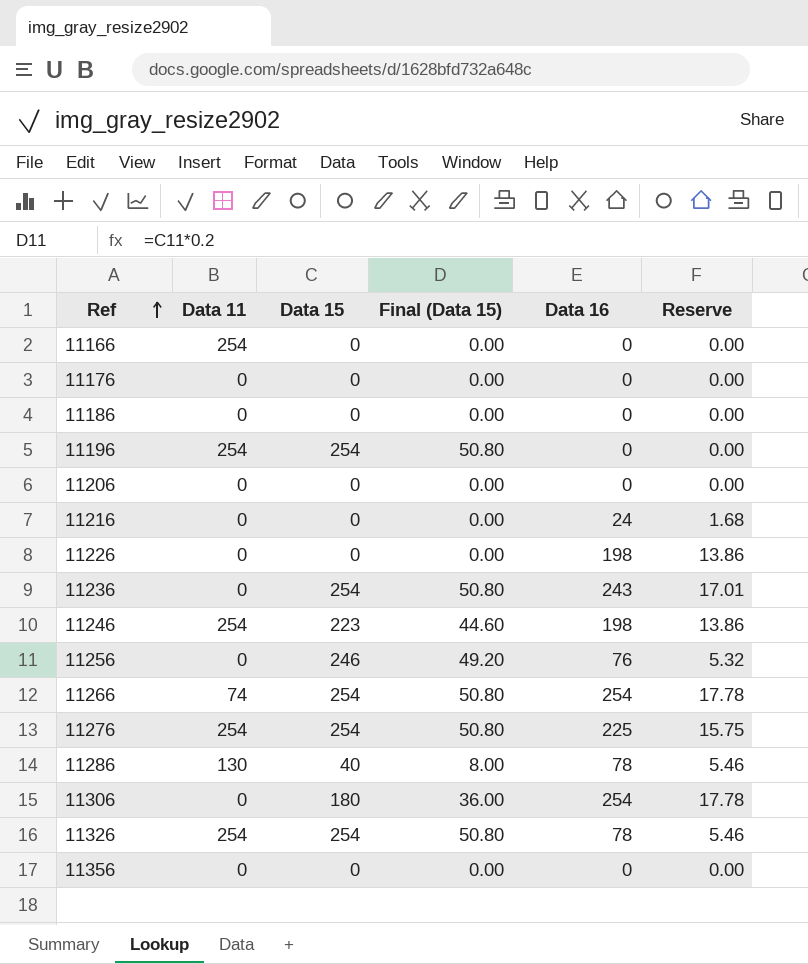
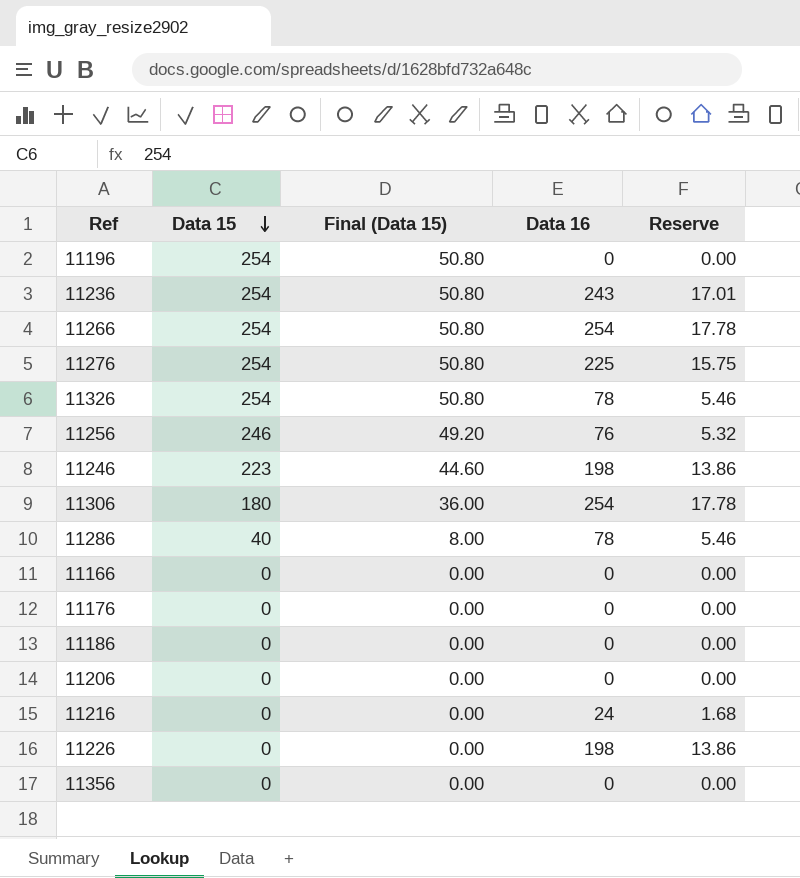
row order: Ref ascending -> Data 15 descending
column Data 11 | position: 2 -> none

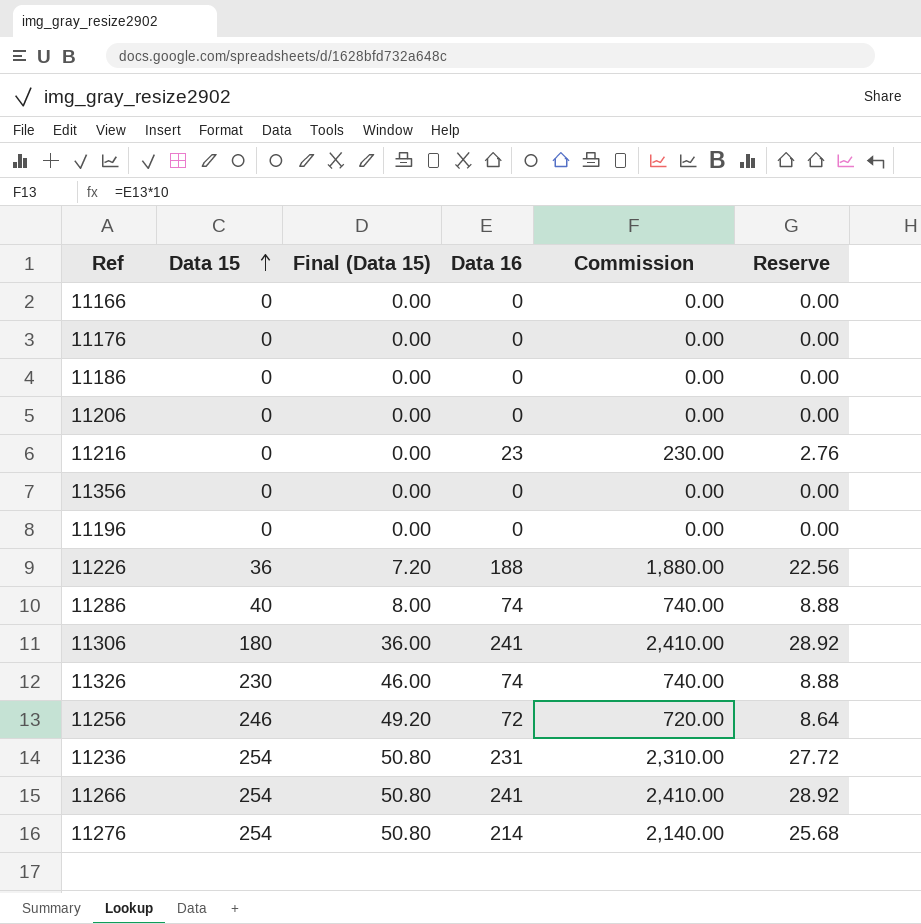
row order: Data 15 descending -> Data 15 ascending
column Commission | formula: none -> [Data 16] * 10
column Reserve | formula: [Data 16] * 0.07 -> [Data 16] * 0.12
row 11246: 223 | 44.60 | 198 | 13.86 -> none
11216 | Data 16: 24 -> 23
11196 | Data 15: 254 -> 0
11196 | Final (Data 15): 50.80 -> 0.00
11226 | Data 15: 0 -> 36
11226 | Final (Data 15): 0.00 -> 7.20
11226 | Data 16: 198 -> 188
11286 | Data 16: 78 -> 74
11306 | Data 16: 254 -> 241
11326 | Data 15: 254 -> 230
11326 | Final (Data 15): 50.80 -> 46.00
11326 | Data 16: 78 -> 74
11256 | Data 16: 76 -> 72
11236 | Data 16: 243 -> 231
11266 | Data 16: 254 -> 241
11276 | Data 16: 225 -> 214

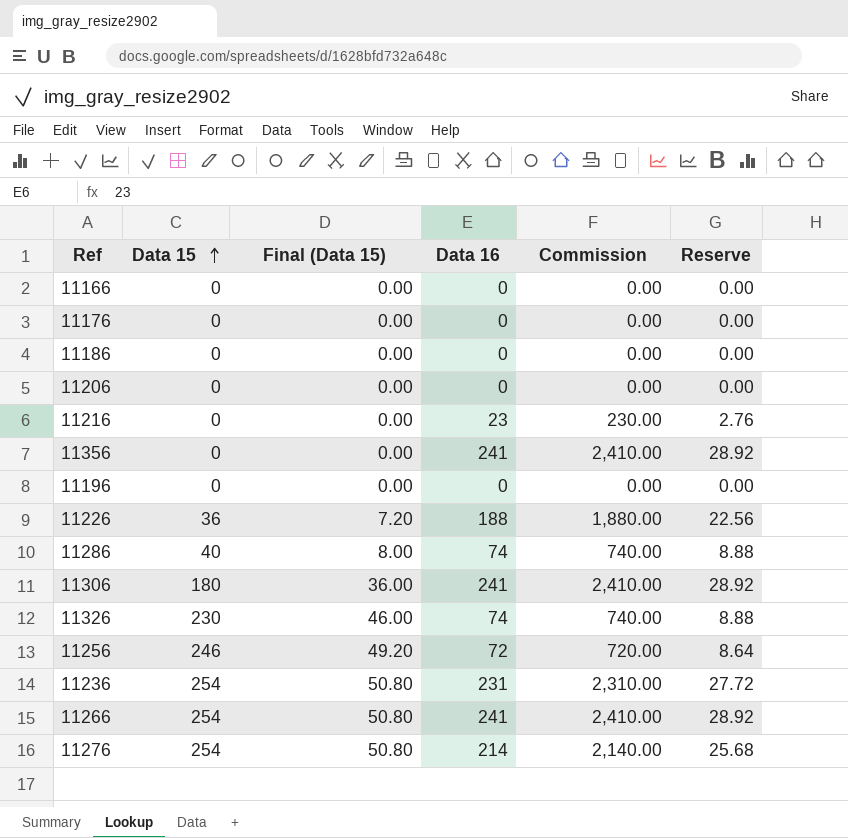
11356 | Data 16: 0 -> 241
11356 | Commission: 0.00 -> 2,410.00
11356 | Reserve: 0.00 -> 28.92

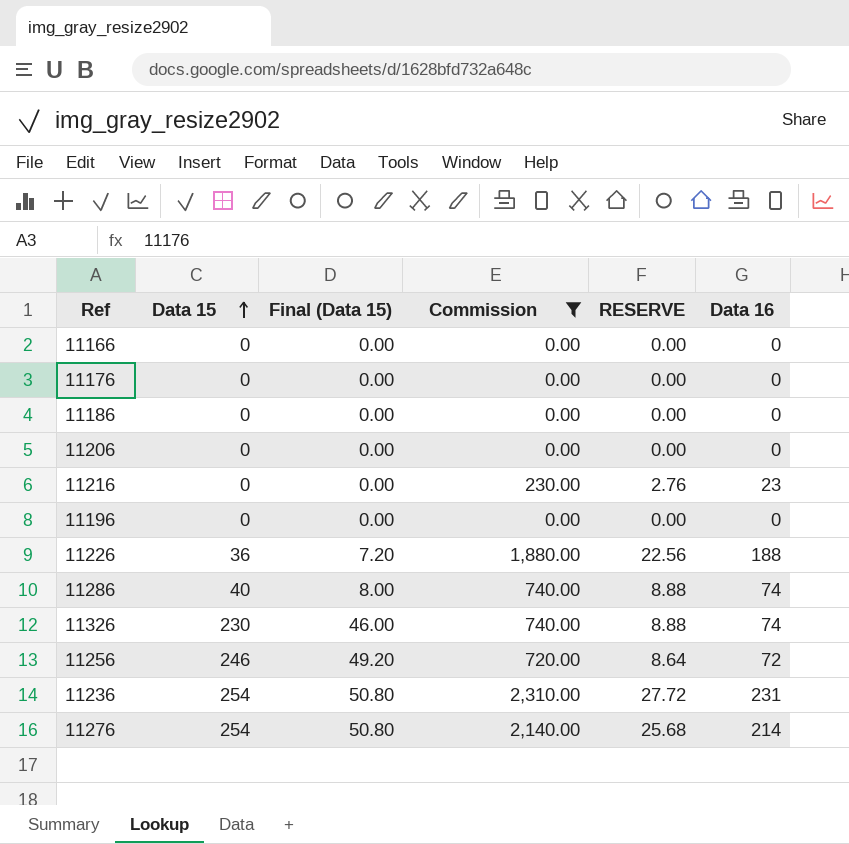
filter: none -> Commission != 2,410.00
column name: Reserve -> RESERVE
column Data 16 | position: 4 -> 6

